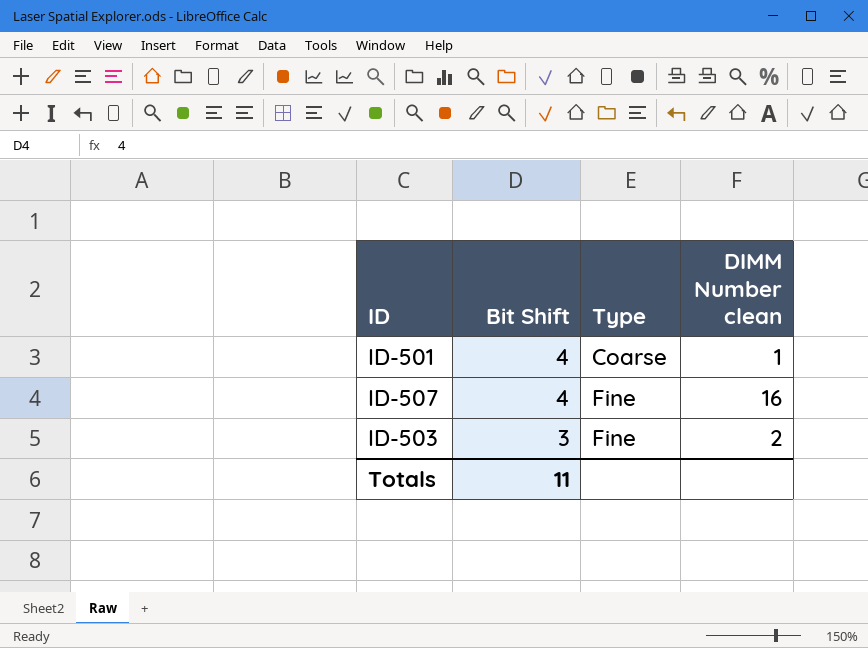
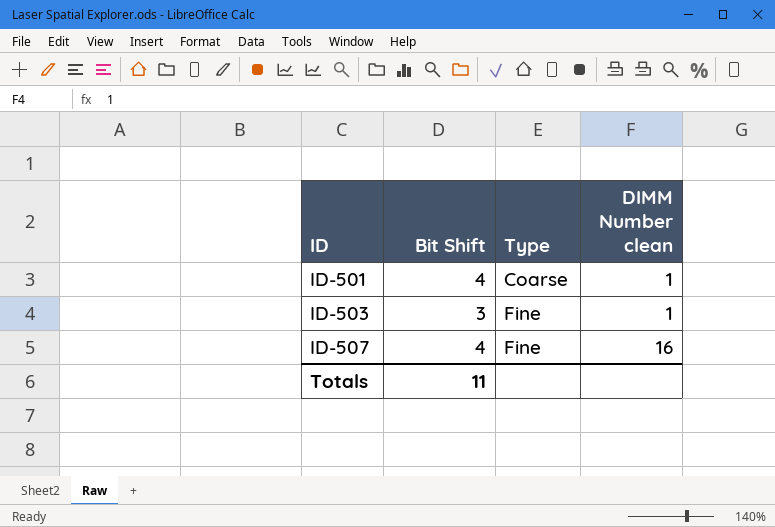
row order: Bit Shift descending -> ID ascending
ID-503 | DIMM Number clean: 2 -> 1

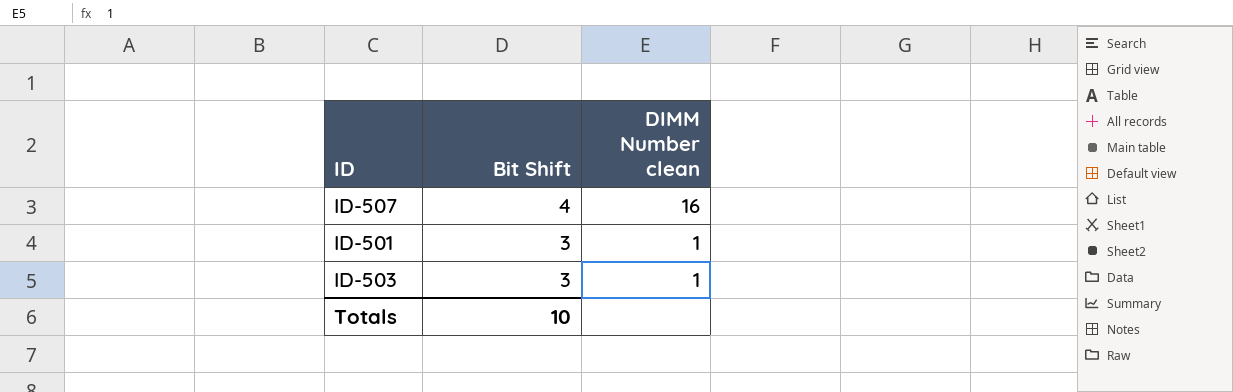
row order: ID ascending -> Bit Shift descending
column Type | position: 3 -> none
ID-501 | Bit Shift: 4 -> 3
Totals | Bit Shift: 11 -> 10

